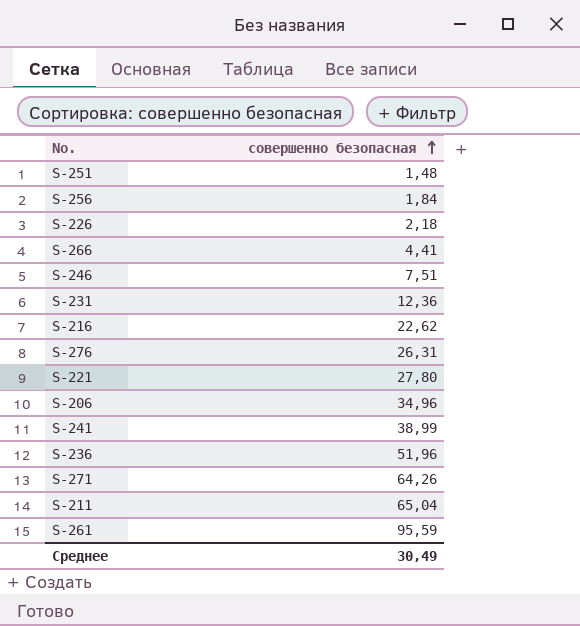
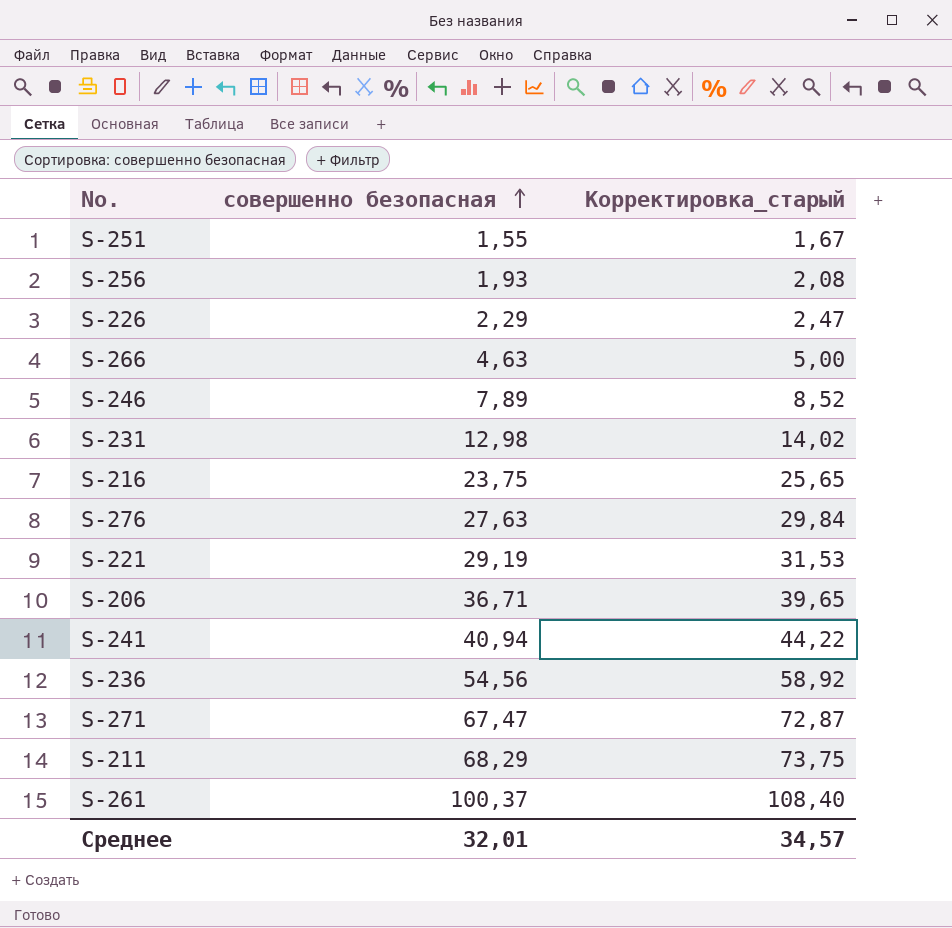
column Корректировка_старый | formula: none -> [совершенно безопасная] * 1,08
S-251 | совершенно безопасная: 1,48 -> 1,55
S-256 | совершенно безопасная: 1,84 -> 1,93
S-226 | совершенно безопасная: 2,18 -> 2,29
S-266 | совершенно безопасная: 4,41 -> 4,63
S-246 | совершенно безопасная: 7,51 -> 7,89
S-231 | совершенно безопасная: 12,36 -> 12,98
S-216 | совершенно безопасная: 22,62 -> 23,75
S-276 | совершенно безопасная: 26,31 -> 27,63
S-221 | совершенно безопасная: 27,80 -> 29,19
S-206 | совершенно безопасная: 34,96 -> 36,71
S-241 | совершенно безопасная: 38,99 -> 40,94
S-236 | совершенно безопасная: 51,96 -> 54,56
S-271 | совершенно безопасная: 64,26 -> 67,47
S-211 | совершенно безопасная: 65,04 -> 68,29
S-261 | совершенно безопасная: 95,59 -> 100,37
Среднее | совершенно безопасная: 30,49 -> 32,01

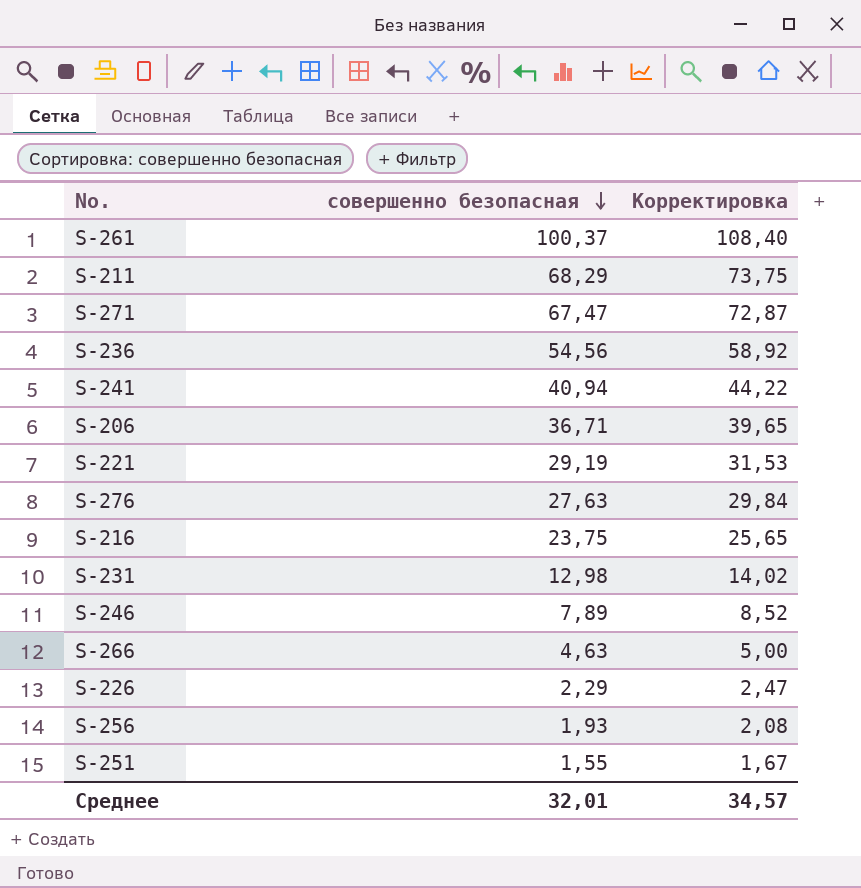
row order: совершенно безопасная ascending -> совершенно безопасная descending
column name: Корректировка_старый -> Корректировка

